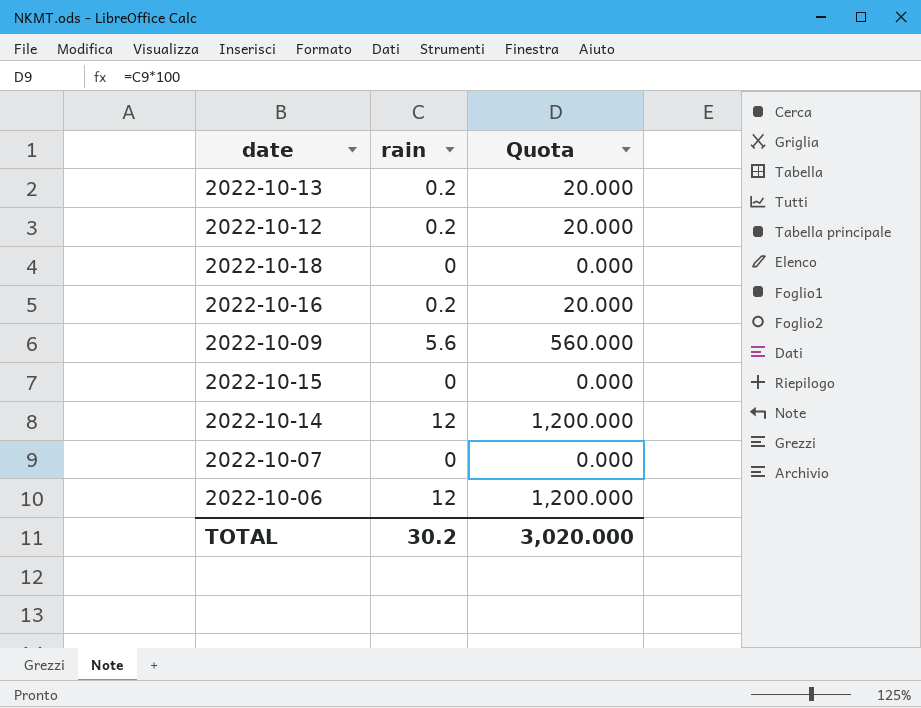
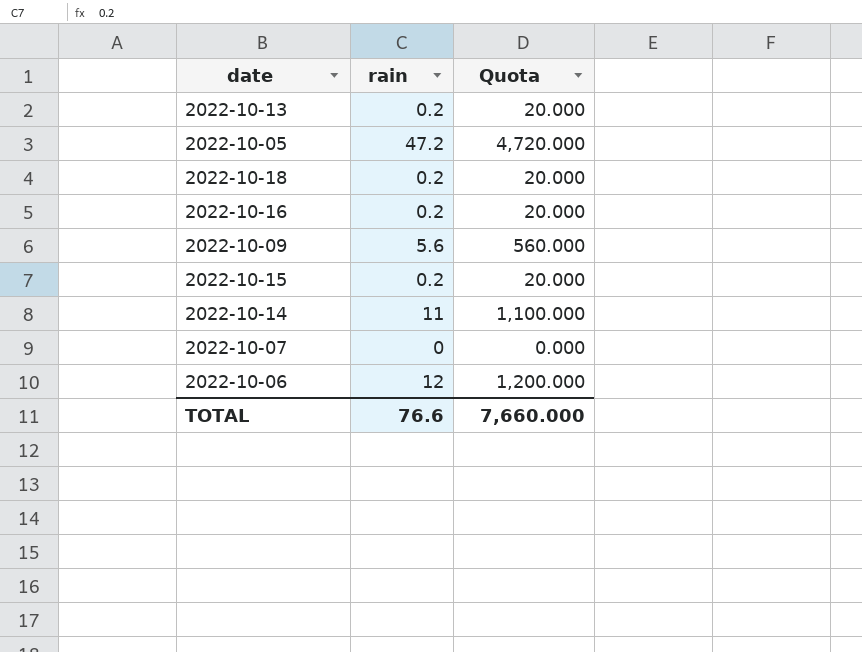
row 2022-10-12: 0.2 | 20.000 -> none
row 2022-10-05: none -> 47.2 | 4,720.000
2022-10-18 | rain: 0 -> 0.2
2022-10-18 | Quota: 0.000 -> 20.000
2022-10-15 | rain: 0 -> 0.2
2022-10-15 | Quota: 0.000 -> 20.000
2022-10-14 | rain: 12 -> 11
2022-10-14 | Quota: 1,200.000 -> 1,100.000
TOTAL | rain: 30.2 -> 76.6
TOTAL | Quota: 3,020.000 -> 7,660.000

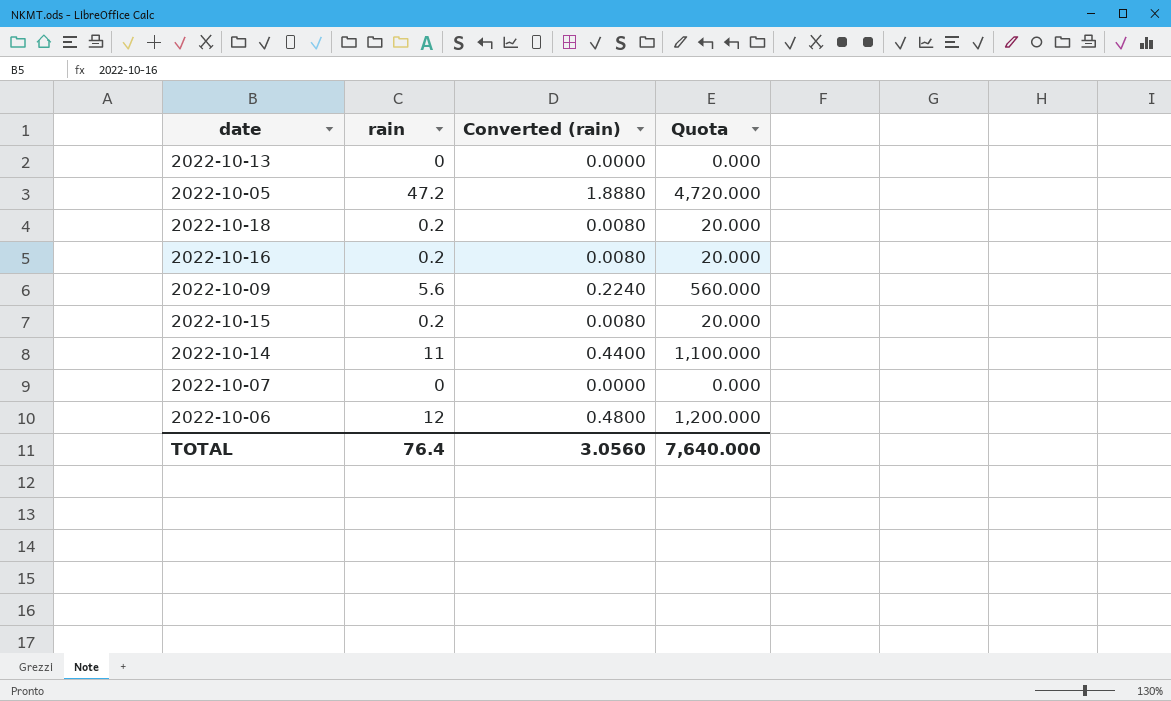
column Converted (rain) | formula: none -> [rain] * 0.04
2022-10-13 | rain: 0.2 -> 0
2022-10-13 | Quota: 20.000 -> 0.000
TOTAL | rain: 76.6 -> 76.4
TOTAL | Quota: 7,660.000 -> 7,640.000

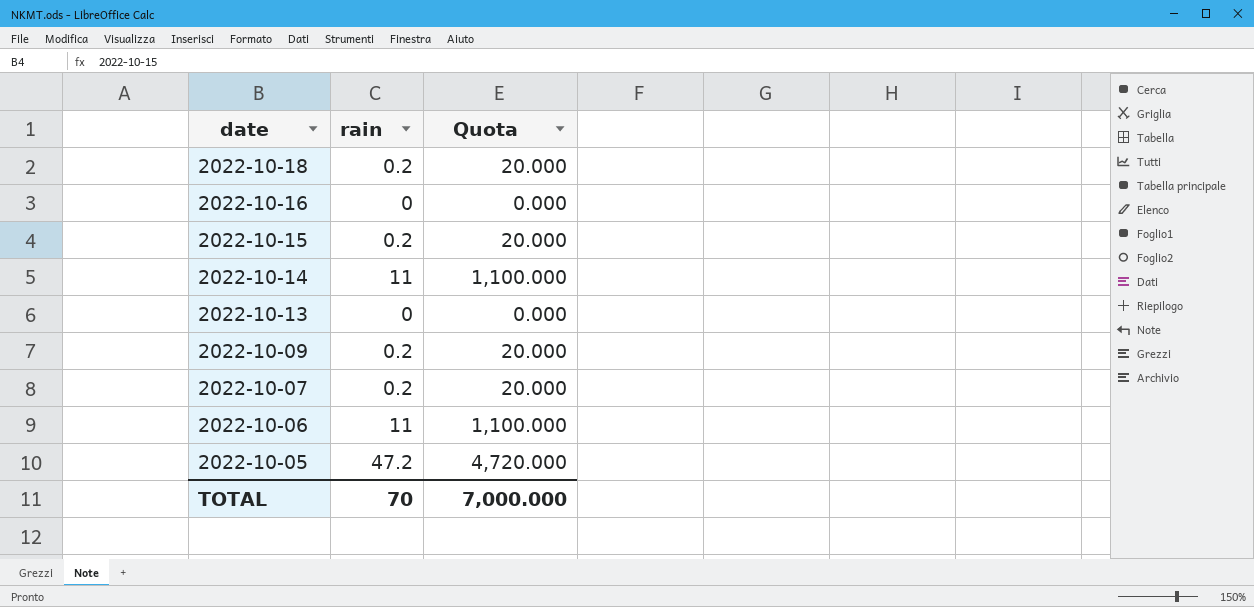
row order: none -> date descending
column Converted (rain) | formula: [rain] * 0.04 -> none
2022-10-16 | rain: 0.2 -> 0
2022-10-16 | Quota: 20.000 -> 0.000
2022-10-09 | rain: 5.6 -> 0.2
2022-10-09 | Quota: 560.000 -> 20.000
2022-10-07 | rain: 0 -> 0.2
2022-10-07 | Quota: 0.000 -> 20.000
2022-10-06 | rain: 12 -> 11
2022-10-06 | Quota: 1,200.000 -> 1,100.000
TOTAL | rain: 76.4 -> 70
TOTAL | Quota: 7,640.000 -> 7,000.000

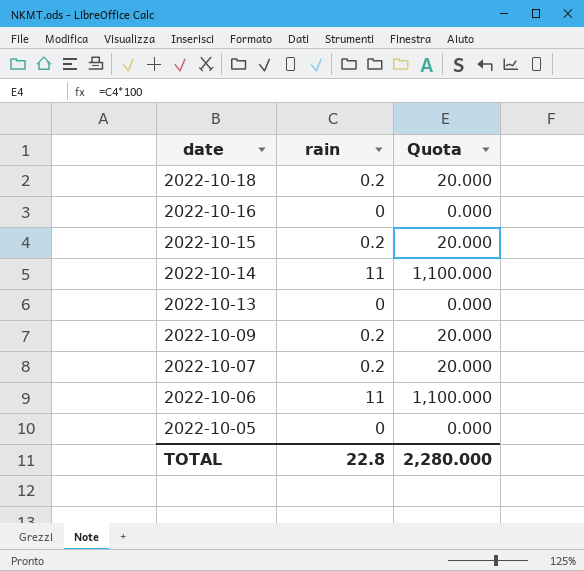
2022-10-05 | rain: 47.2 -> 0
2022-10-05 | Quota: 4,720.000 -> 0.000
TOTAL | rain: 70 -> 22.8
TOTAL | Quota: 7,000.000 -> 2,280.000

